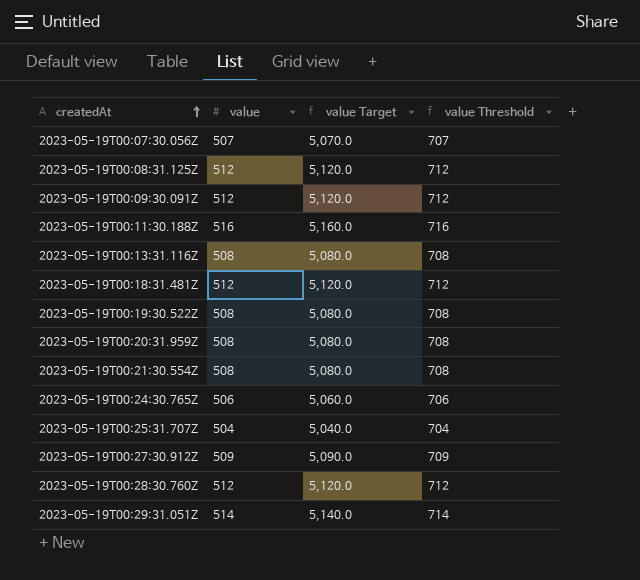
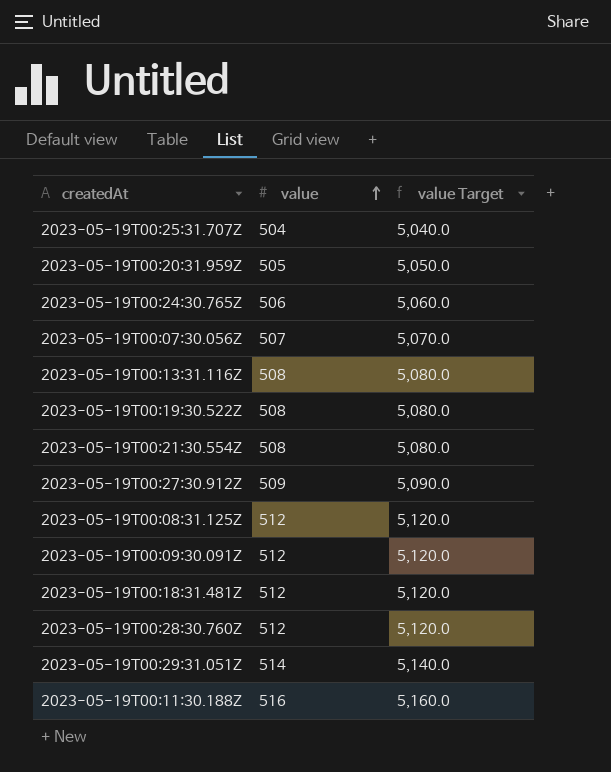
row order: createdAt ascending -> value ascending
column value Threshold | formula: [value] + 200 -> none
2023-05-19T00:20:31.959Z | value: 508 -> 505
2023-05-19T00:20:31.959Z | value Target: 5,080.0 -> 5,050.0

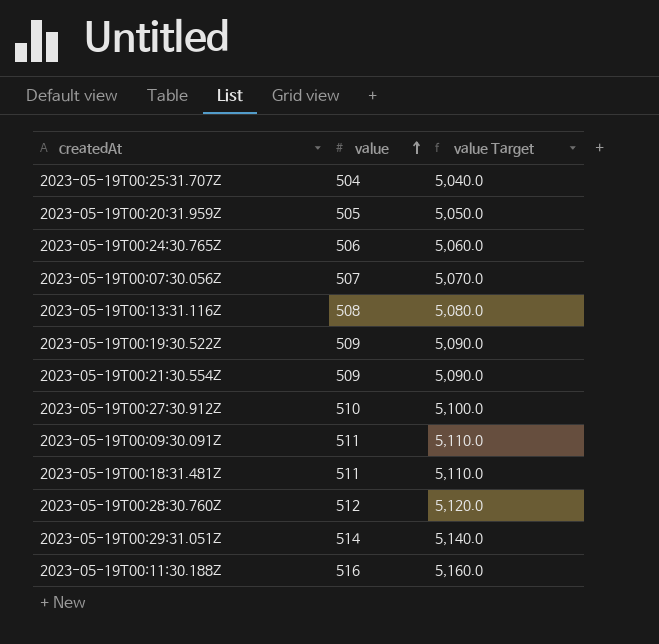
row 2023-05-19T00:08:31.125Z: 512 | 5,120.0 -> none
2023-05-19T00:19:30.522Z | value: 508 -> 509
2023-05-19T00:19:30.522Z | value Target: 5,080.0 -> 5,090.0
2023-05-19T00:21:30.554Z | value: 508 -> 509
2023-05-19T00:21:30.554Z | value Target: 5,080.0 -> 5,090.0
2023-05-19T00:27:30.912Z | value: 509 -> 510
2023-05-19T00:27:30.912Z | value Target: 5,090.0 -> 5,100.0
2023-05-19T00:09:30.091Z | value: 512 -> 511
2023-05-19T00:09:30.091Z | value Target: 5,120.0 -> 5,110.0
2023-05-19T00:18:31.481Z | value: 512 -> 511
2023-05-19T00:18:31.481Z | value Target: 5,120.0 -> 5,110.0

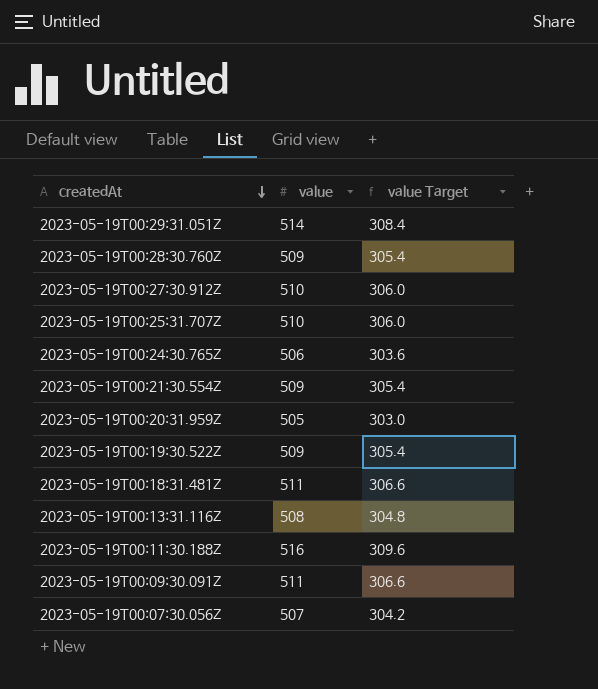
row order: value ascending -> createdAt descending
column value Target | formula: [value] * 10 -> [value] * 0.6
2023-05-19T00:28:30.760Z | value: 512 -> 509
2023-05-19T00:25:31.707Z | value: 504 -> 510

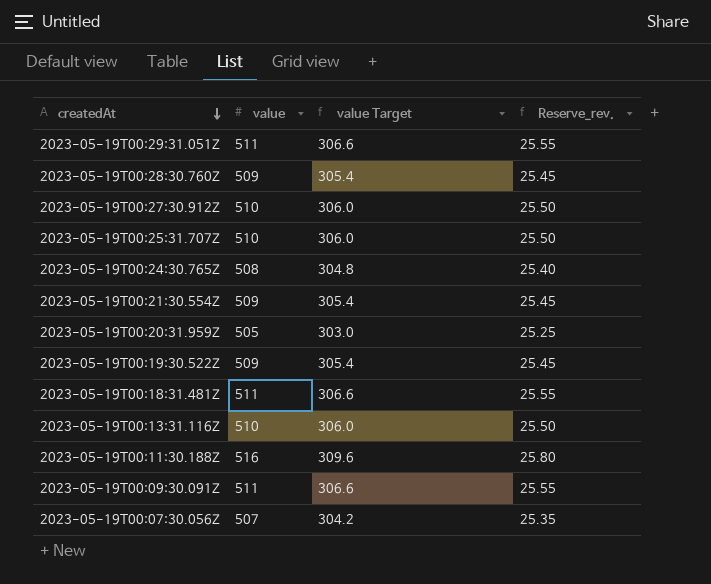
column Reserve_rev. | formula: none -> [value] * 0.05
2023-05-19T00:29:31.051Z | value: 514 -> 511
2023-05-19T00:29:31.051Z | value Target: 308.4 -> 306.6
2023-05-19T00:24:30.765Z | value: 506 -> 508
2023-05-19T00:24:30.765Z | value Target: 303.6 -> 304.8
2023-05-19T00:13:31.116Z | value: 508 -> 510
2023-05-19T00:13:31.116Z | value Target: 304.8 -> 306.0

